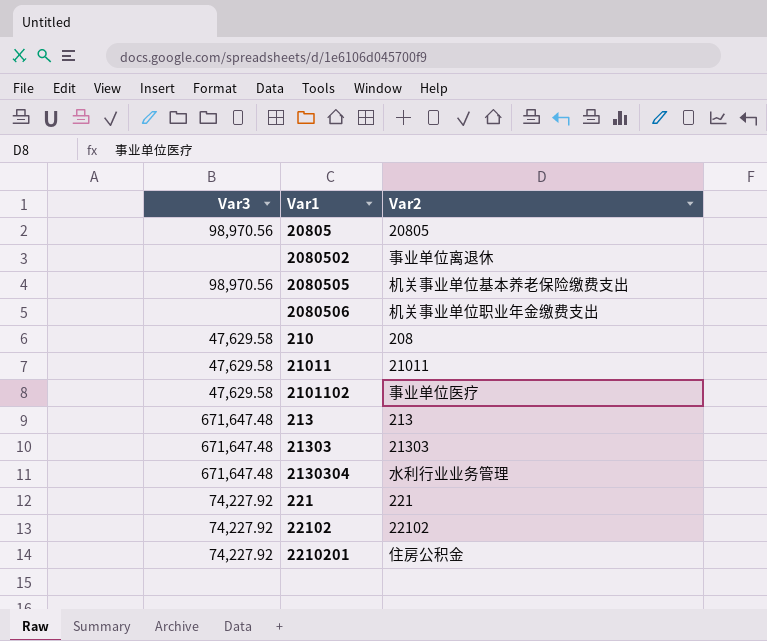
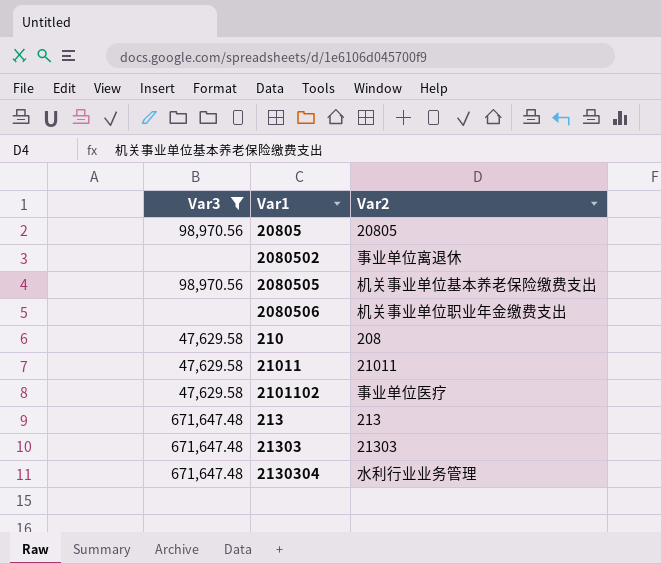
filter: none -> Var3 != 74,227.92

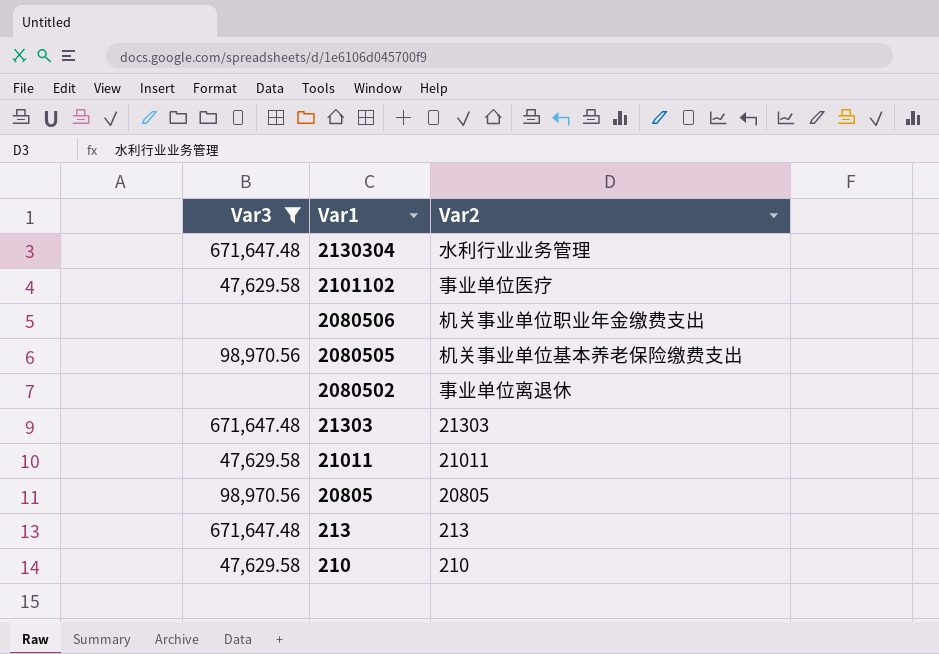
row order: none -> Var1 descending
210 | Var2: 208 -> 210

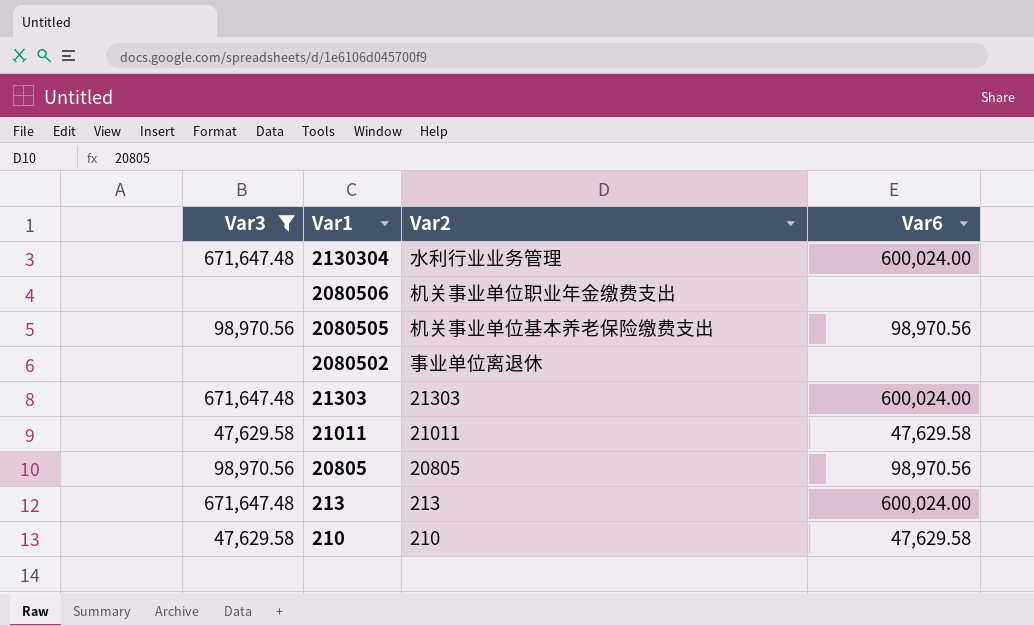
column Var6 | position: none -> 4
row 2101102: 47,629.58 | 事业单位医疗 -> none

